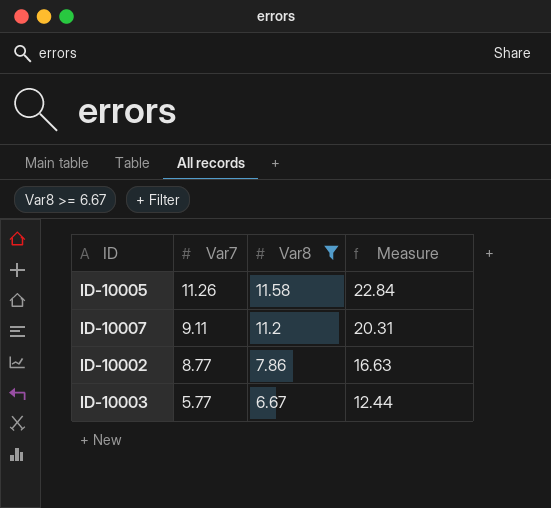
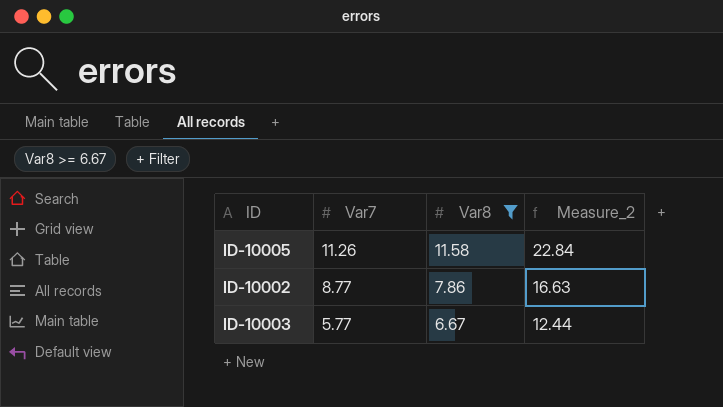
column name: Measure -> Measure_2
row ID-10007: 9.11 | 11.2 | 20.31 -> none

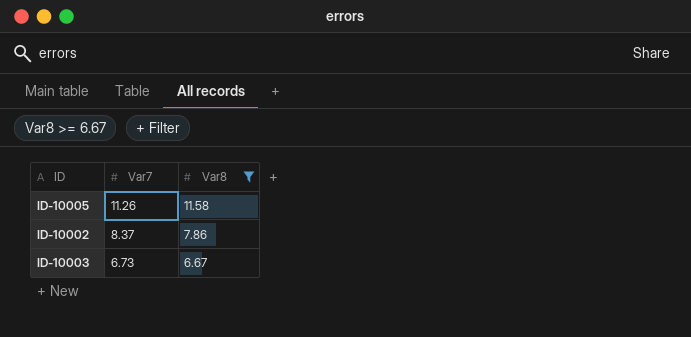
column Measure_2 | formula: [Var7] + [Var8] -> none
ID-10002 | Var7: 8.77 -> 8.37
ID-10003 | Var7: 5.77 -> 6.73

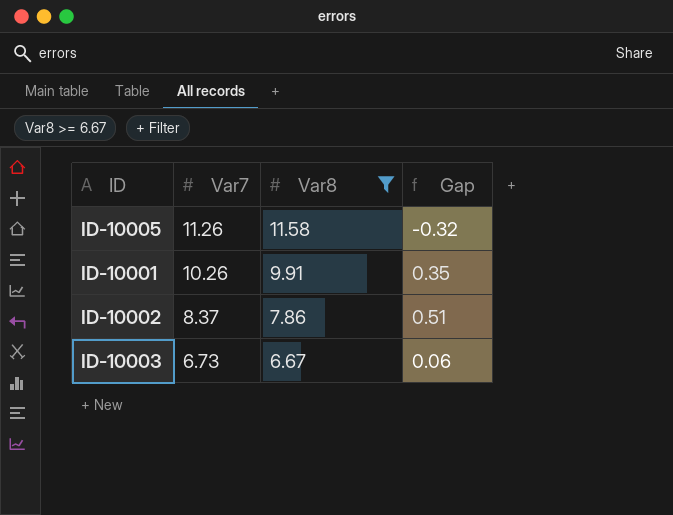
column Gap | formula: none -> [Var7] - [Var8]
row ID-10001: none -> 10.26 | 9.91 | 0.35

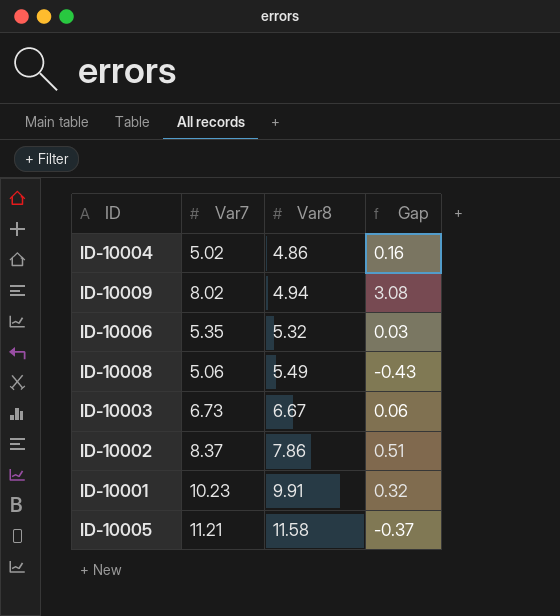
filter: Var8 >= 6.67 -> none
row order: Var7 descending -> Var8 ascending
ID-10001 | Var7: 10.26 -> 10.23
ID-10001 | Gap: 0.35 -> 0.32
ID-10005 | Var7: 11.26 -> 11.21
ID-10005 | Gap: -0.32 -> -0.37

